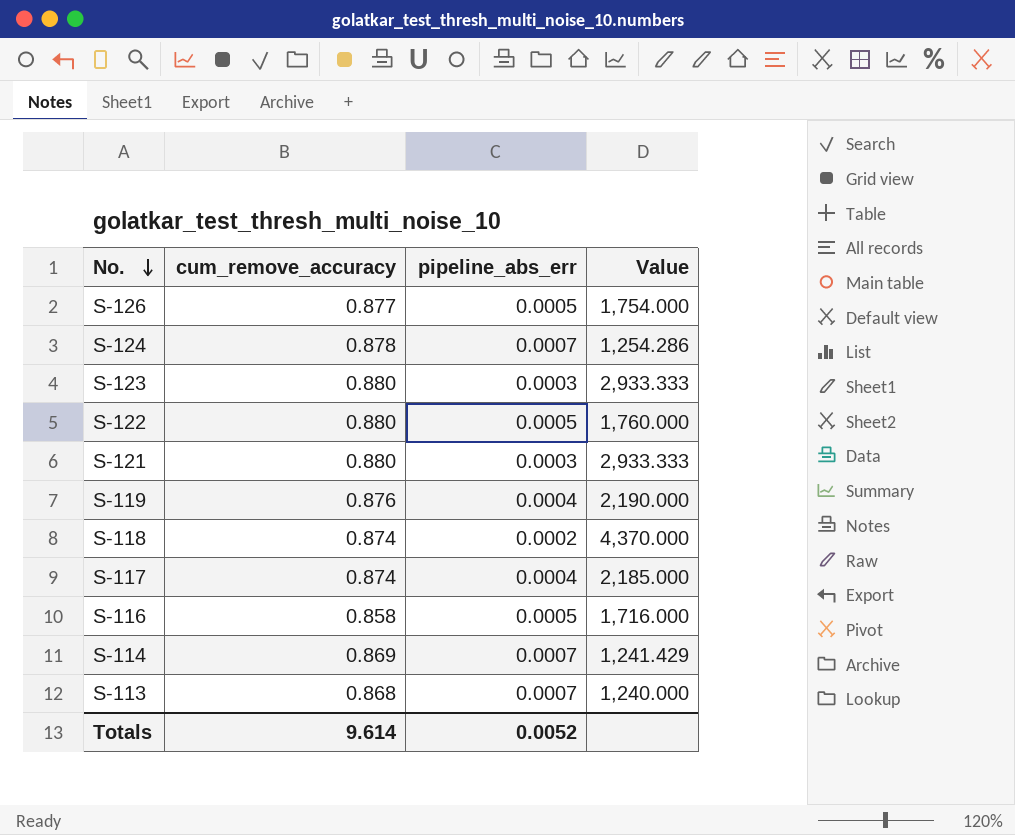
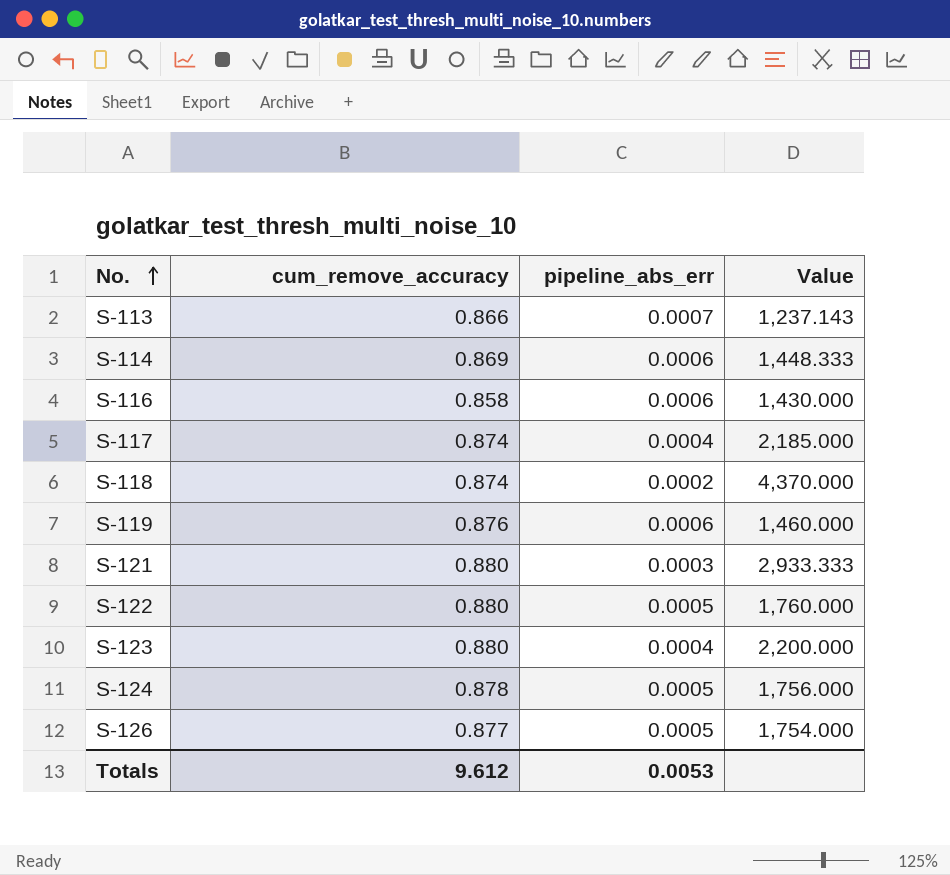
row order: No. descending -> No. ascending
S-113 | cum_remove_accuracy: 0.868 -> 0.866
S-113 | Value: 1,240.000 -> 1,237.143
S-114 | pipeline_abs_err: 0.0007 -> 0.0006
S-114 | Value: 1,241.429 -> 1,448.333
S-116 | pipeline_abs_err: 0.0005 -> 0.0006
S-116 | Value: 1,716.000 -> 1,430.000
S-119 | pipeline_abs_err: 0.0004 -> 0.0006
S-119 | Value: 2,190.000 -> 1,460.000
S-123 | pipeline_abs_err: 0.0003 -> 0.0004
S-123 | Value: 2,933.333 -> 2,200.000
S-124 | pipeline_abs_err: 0.0007 -> 0.0005
S-124 | Value: 1,254.286 -> 1,756.000
Totals | cum_remove_accuracy: 9.614 -> 9.612
Totals | pipeline_abs_err: 0.0052 -> 0.0053

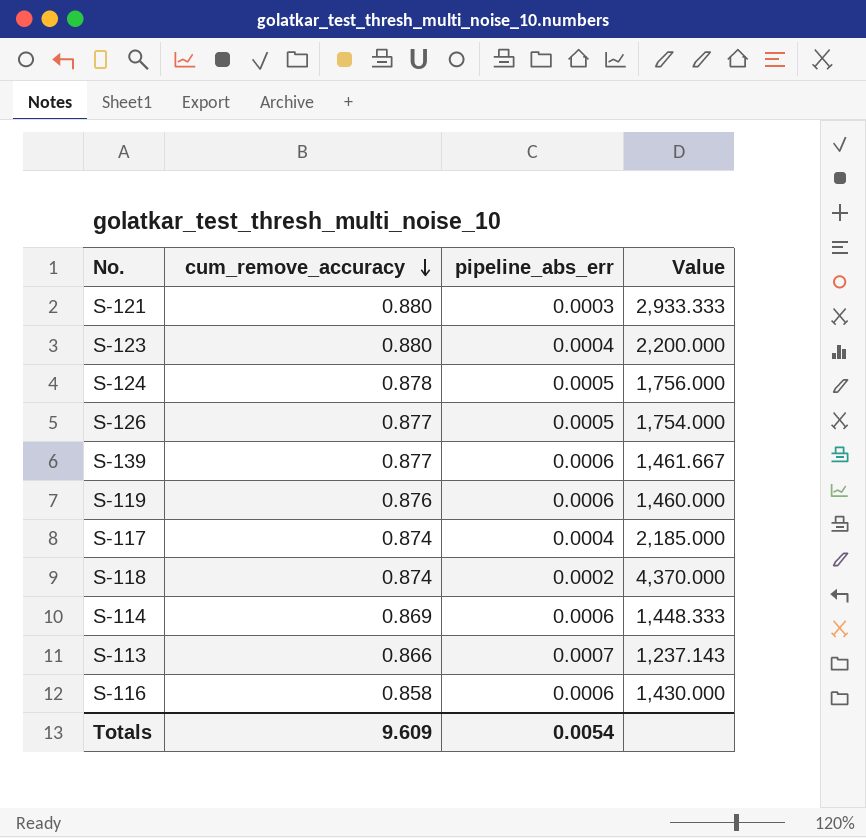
row order: No. ascending -> cum_remove_accuracy descending
row S-122: 0.880 | 0.0005 | 1,760.000 -> none
row S-139: none -> 0.877 | 0.0006 | 1,461.667
Totals | cum_remove_accuracy: 9.612 -> 9.609
Totals | pipeline_abs_err: 0.0053 -> 0.0054

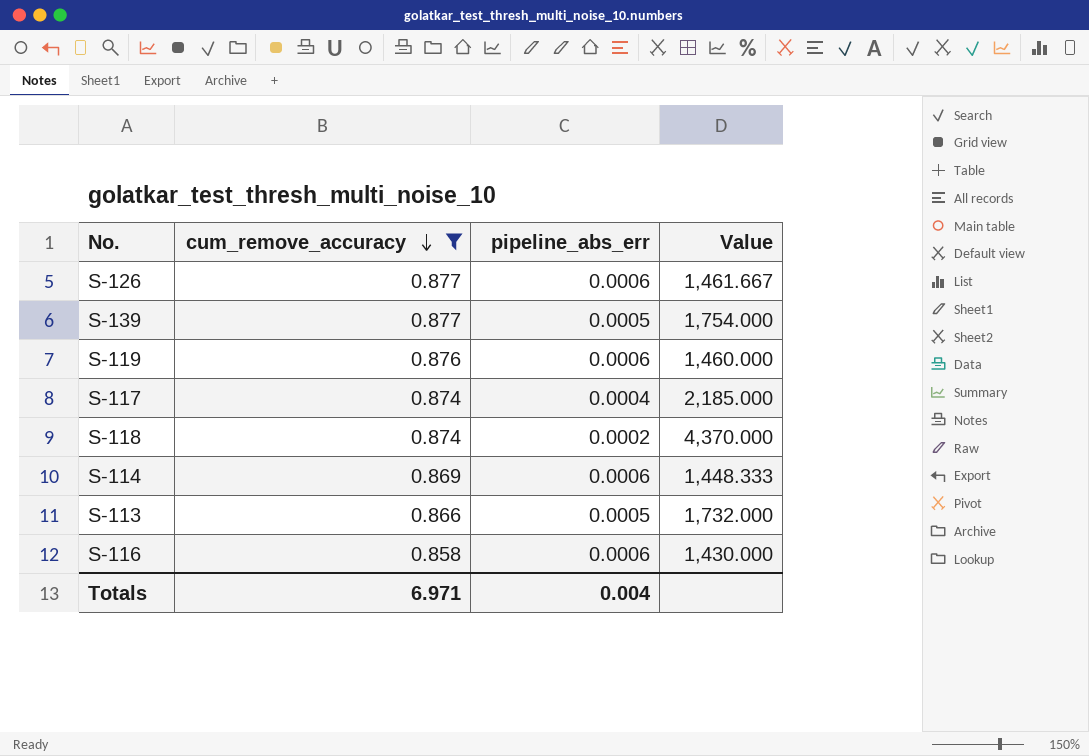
filter: none -> cum_remove_accuracy <= 0.877
S-126 | pipeline_abs_err: 0.0005 -> 0.0006
S-126 | Value: 1,754.000 -> 1,461.667
S-139 | pipeline_abs_err: 0.0006 -> 0.0005
S-139 | Value: 1,461.667 -> 1,754.000
S-113 | pipeline_abs_err: 0.0007 -> 0.0005
S-113 | Value: 1,237.143 -> 1,732.000
Totals | cum_remove_accuracy: 9.609 -> 6.971
Totals | pipeline_abs_err: 0.0054 -> 0.004

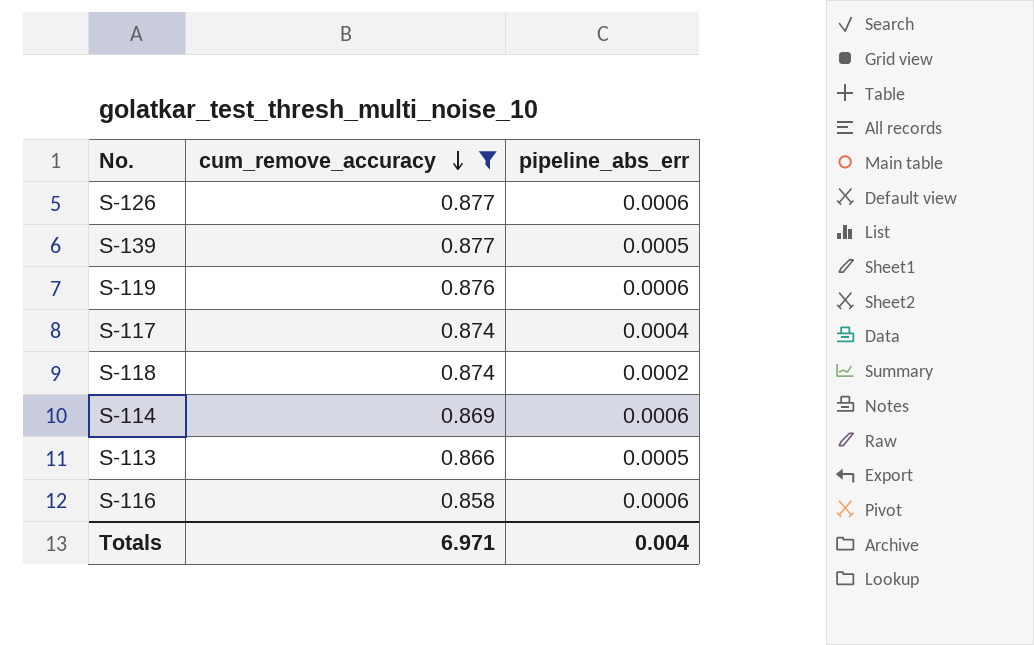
column Value | formula: [cum_remove_accuracy] / [pipeline_abs_err] -> none

